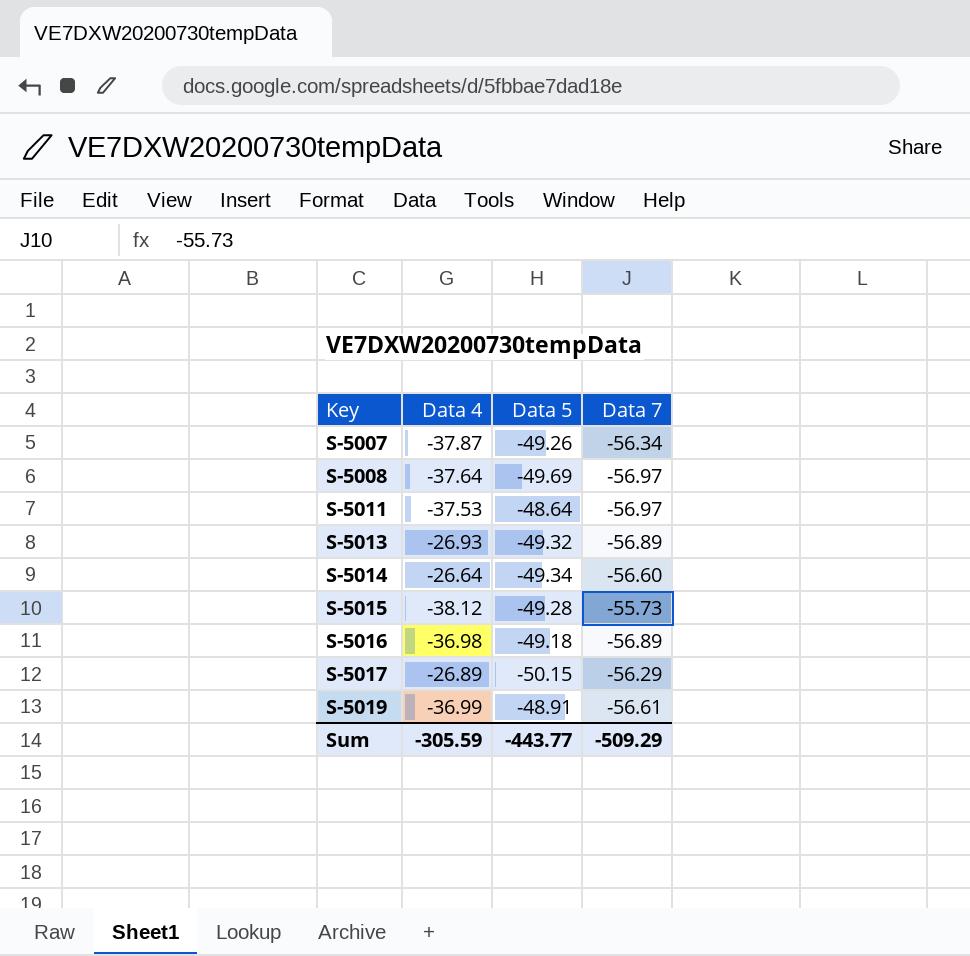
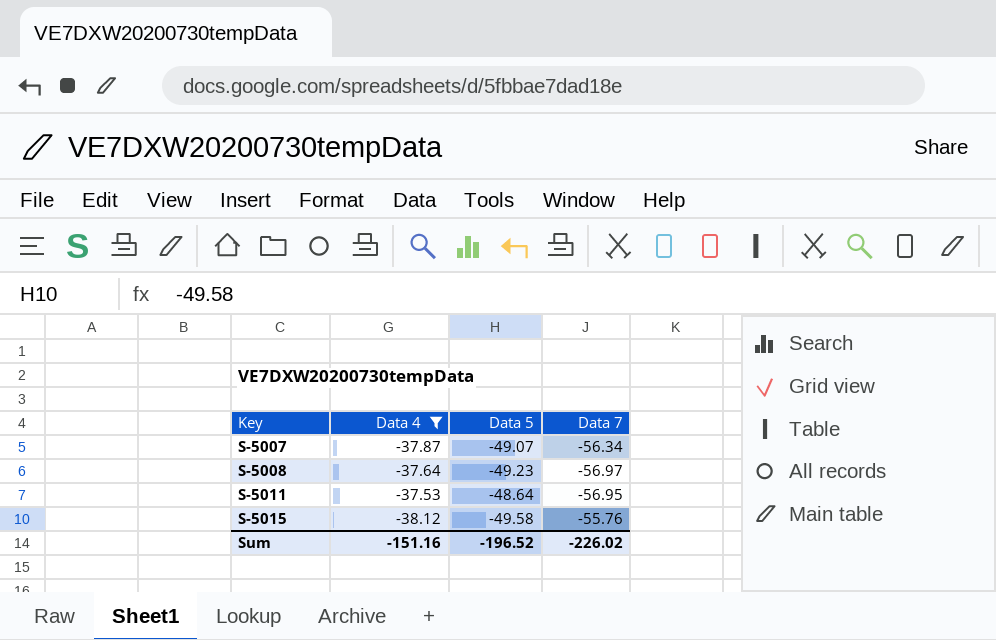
filter: none -> Data 4 <= -37.53
S-5007 | Data 5: -49.26 -> -49.07
S-5008 | Data 5: -49.69 -> -49.23
S-5011 | Data 7: -56.97 -> -56.95
S-5015 | Data 5: -49.28 -> -49.58
S-5015 | Data 7: -55.73 -> -55.76
Sum | Data 4: -305.59 -> -151.16
Sum | Data 5: -443.77 -> -196.52
Sum | Data 7: -509.29 -> -226.02

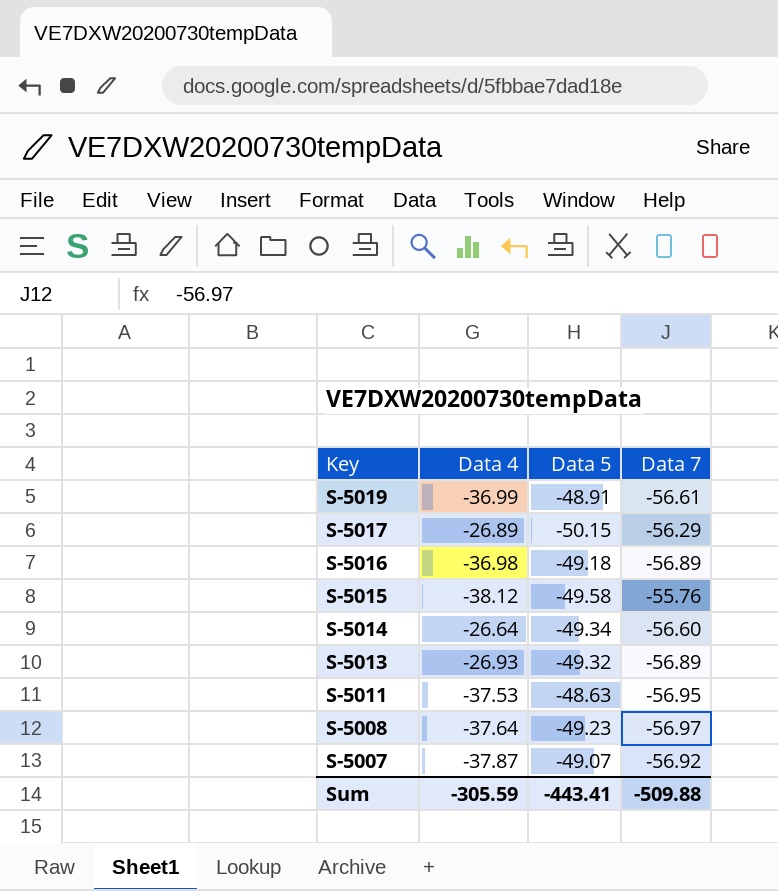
filter: Data 4 <= -37.53 -> none
row order: Key ascending -> Key descending
S-5011 | Data 5: -48.64 -> -48.63
S-5007 | Data 7: -56.34 -> -56.92
Sum | Data 4: -151.16 -> -305.59
Sum | Data 5: -196.52 -> -443.41
Sum | Data 7: -226.02 -> -509.88

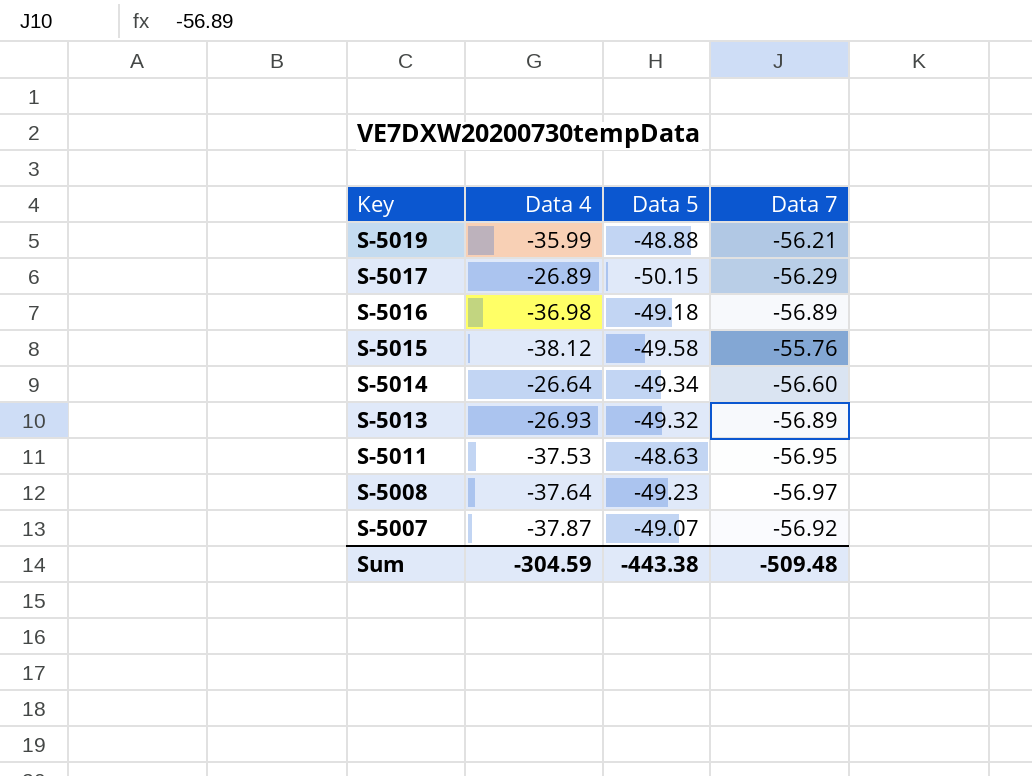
S-5019 | Data 4: -36.99 -> -35.99
S-5019 | Data 5: -48.91 -> -48.88
S-5019 | Data 7: -56.61 -> -56.21
Sum | Data 4: -305.59 -> -304.59
Sum | Data 5: -443.41 -> -443.38
Sum | Data 7: -509.88 -> -509.48

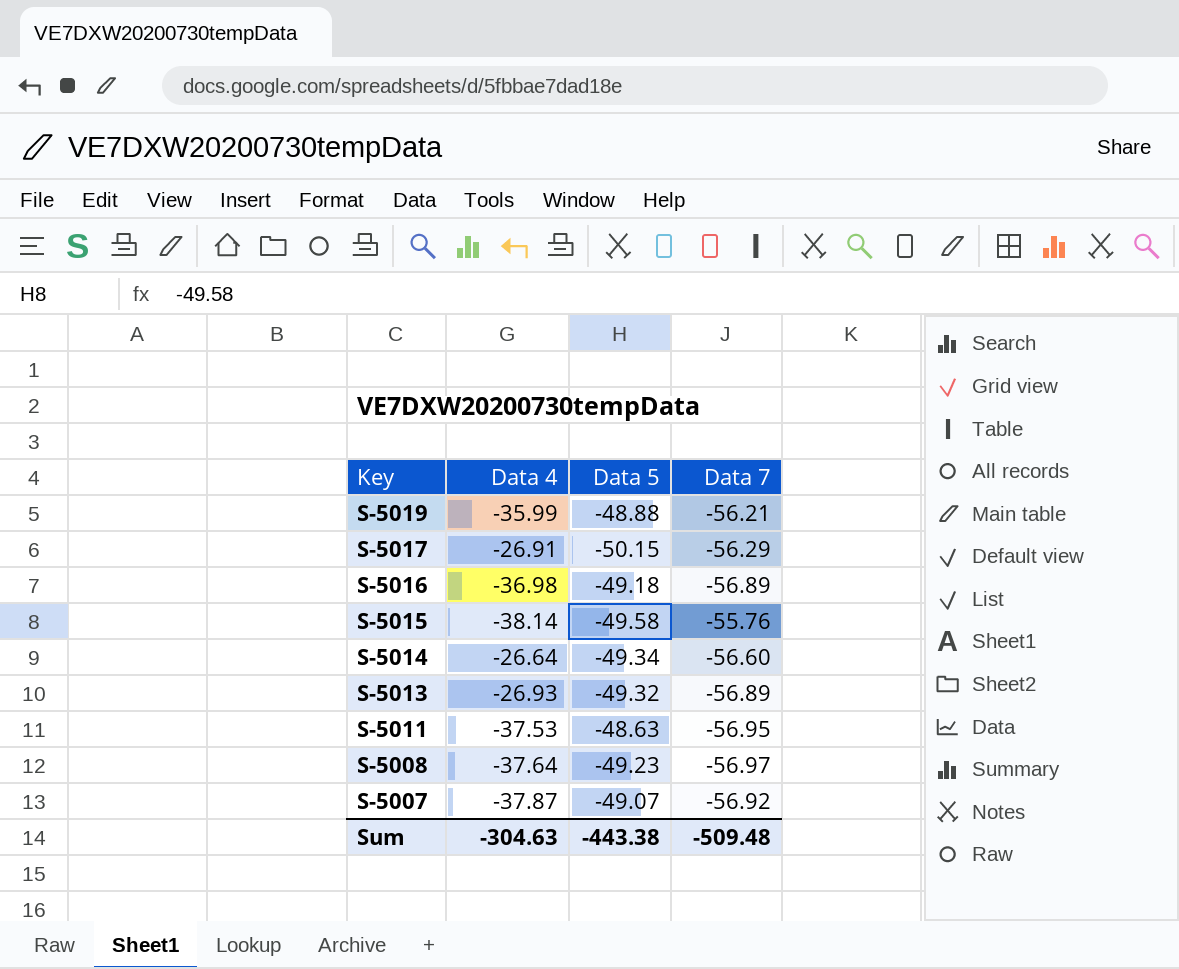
S-5017 | Data 4: -26.89 -> -26.91
S-5015 | Data 4: -38.12 -> -38.14
Sum | Data 4: -304.59 -> -304.63

